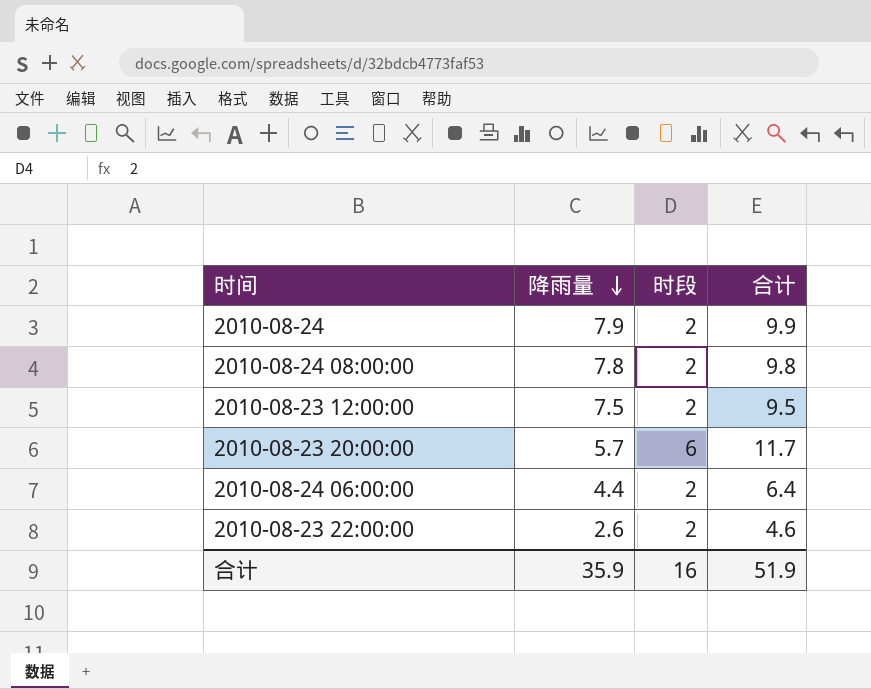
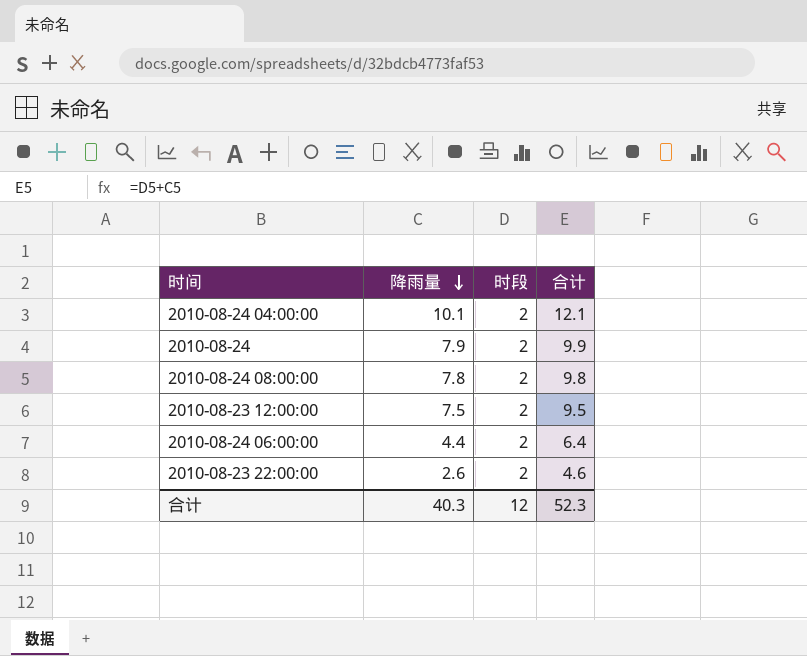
row 2010-08-23 20:00:00: 5.7 | 6 | 11.7 -> none
row 2010-08-24 04:00:00: none -> 10.1 | 2 | 12.1
合计 | 降雨量: 35.9 -> 40.3
合计 | 时段: 16 -> 12
合计 | 合计: 51.9 -> 52.3

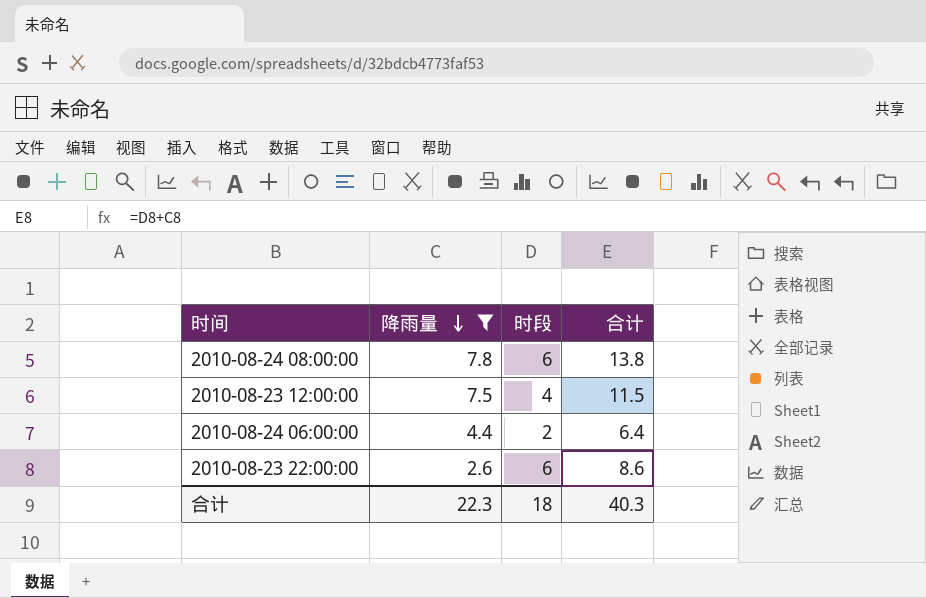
filter: none -> 降雨量 <= 7.8
2010-08-24 08:00:00 | 时段: 2 -> 6
2010-08-24 08:00:00 | 合计: 9.8 -> 13.8
2010-08-23 12:00:00 | 时段: 2 -> 4
2010-08-23 12:00:00 | 合计: 9.5 -> 11.5
2010-08-23 22:00:00 | 时段: 2 -> 6
2010-08-23 22:00:00 | 合计: 4.6 -> 8.6
合计 | 降雨量: 40.3 -> 22.3
合计 | 时段: 12 -> 18
合计 | 合计: 52.3 -> 40.3

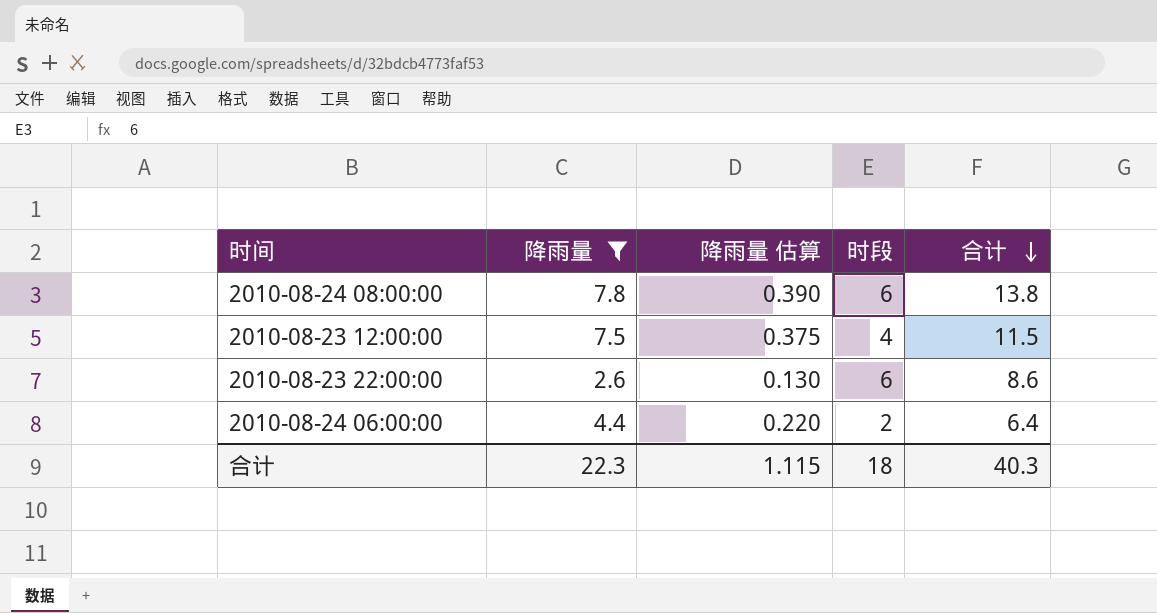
row order: 降雨量 descending -> 合计 descending
column 降雨量 估算 | formula: none -> [降雨量] * 0.05

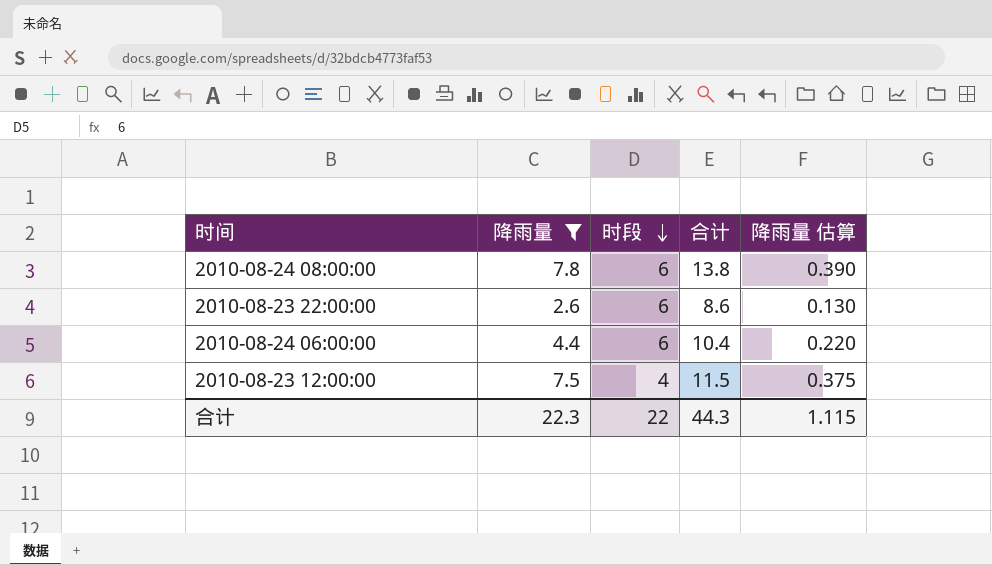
row order: 合计 descending -> 时段 descending
column 降雨量 估算 | position: 3 -> 5
2010-08-24 06:00:00 | 时段: 2 -> 6
2010-08-24 06:00:00 | 合计: 6.4 -> 10.4
合计 | 时段: 18 -> 22
合计 | 合计: 40.3 -> 44.3

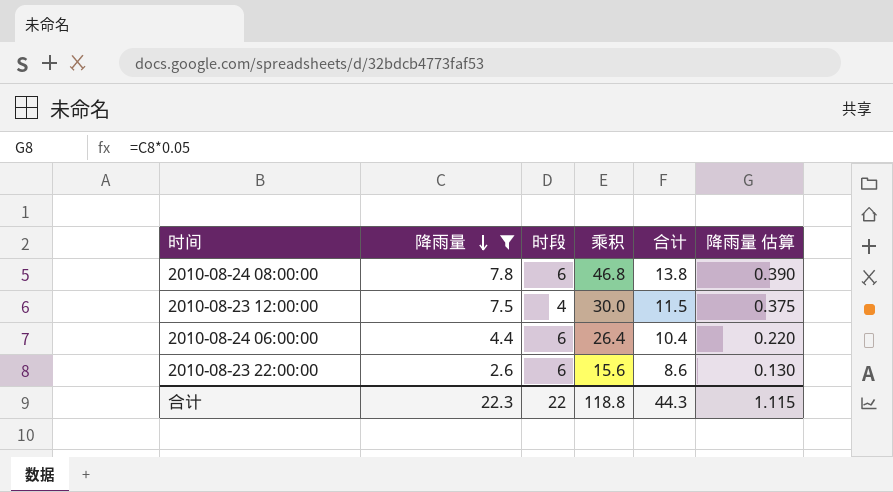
row order: 时段 descending -> 降雨量 descending
column 乘积 | formula: none -> [降雨量] * [时段]

